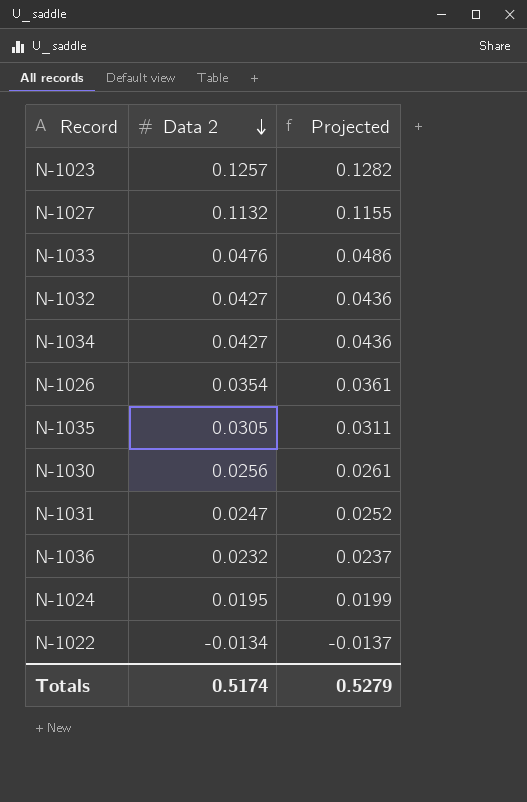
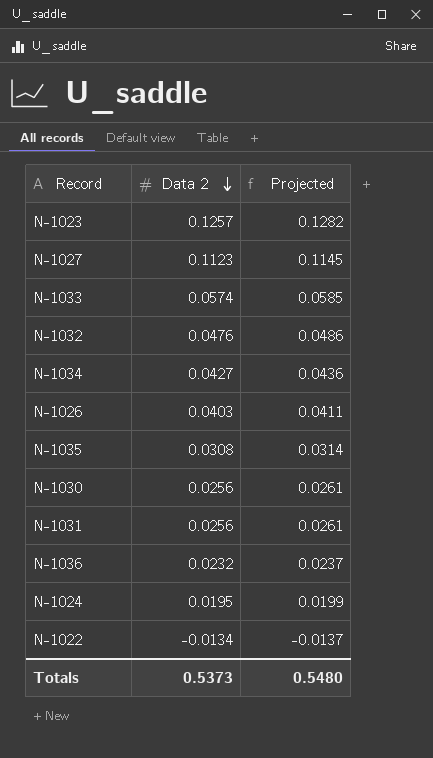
N-1027 | Data 2: 0.1132 -> 0.1123
N-1027 | Projected: 0.1155 -> 0.1145
N-1033 | Data 2: 0.0476 -> 0.0574
N-1033 | Projected: 0.0486 -> 0.0585
N-1032 | Data 2: 0.0427 -> 0.0476
N-1032 | Projected: 0.0436 -> 0.0486
N-1026 | Data 2: 0.0354 -> 0.0403
N-1026 | Projected: 0.0361 -> 0.0411
N-1035 | Data 2: 0.0305 -> 0.0308
N-1035 | Projected: 0.0311 -> 0.0314
N-1031 | Data 2: 0.0247 -> 0.0256
N-1031 | Projected: 0.0252 -> 0.0261
Totals | Data 2: 0.5174 -> 0.5373
Totals | Projected: 0.5279 -> 0.5480

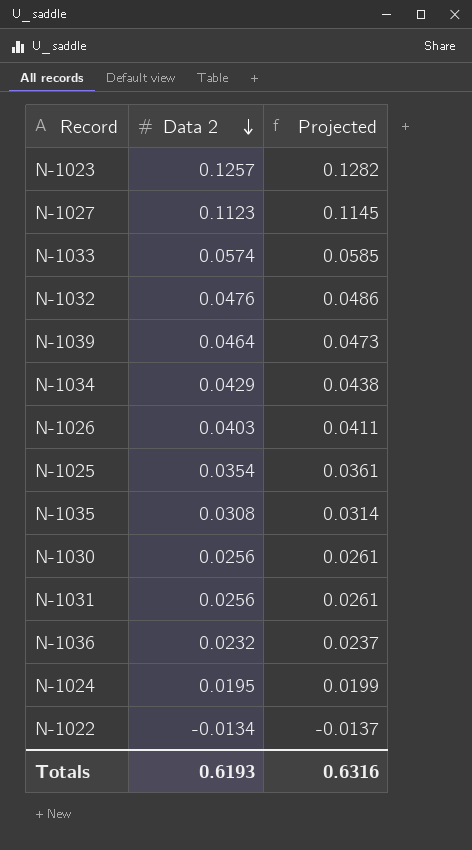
row N-1039: none -> 0.0464 | 0.0473
N-1034 | Data 2: 0.0427 -> 0.0429
N-1034 | Projected: 0.0436 -> 0.0438
row N-1025: none -> 0.0354 | 0.0361
Totals | Data 2: 0.5373 -> 0.6193
Totals | Projected: 0.5480 -> 0.6316

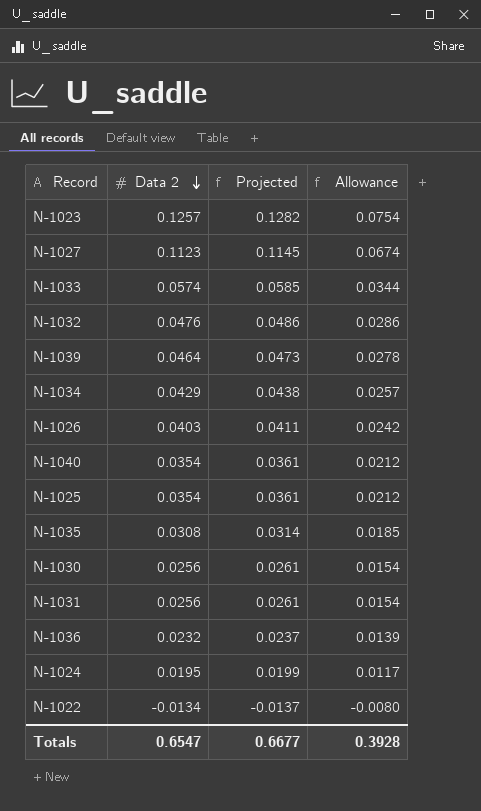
column Allowance | formula: none -> [Data 2] * 0.6
row N-1040: none -> 0.0354 | 0.0361 | 0.0212
Totals | Data 2: 0.6193 -> 0.6547
Totals | Projected: 0.6316 -> 0.6677

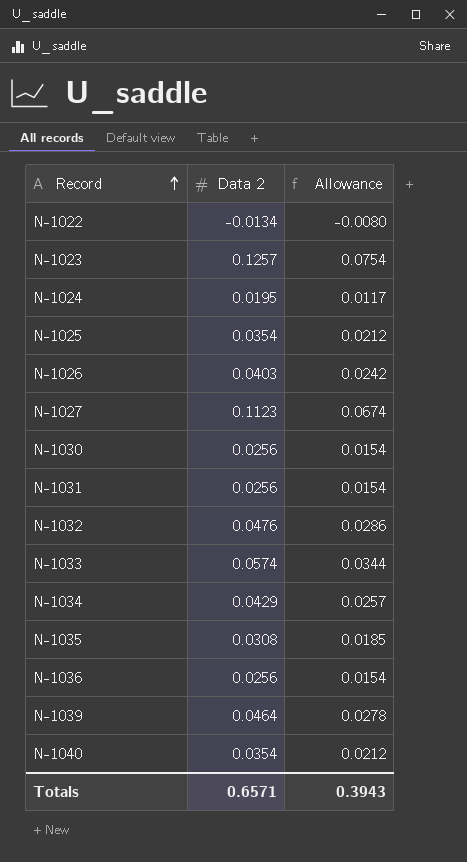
row order: Data 2 descending -> Record ascending
column Projected | formula: [Data 2] * 1.02 -> none
N-1036 | Data 2: 0.0232 -> 0.0256
N-1036 | Allowance: 0.0139 -> 0.0154
Totals | Data 2: 0.6547 -> 0.6571
Totals | Allowance: 0.3928 -> 0.3943

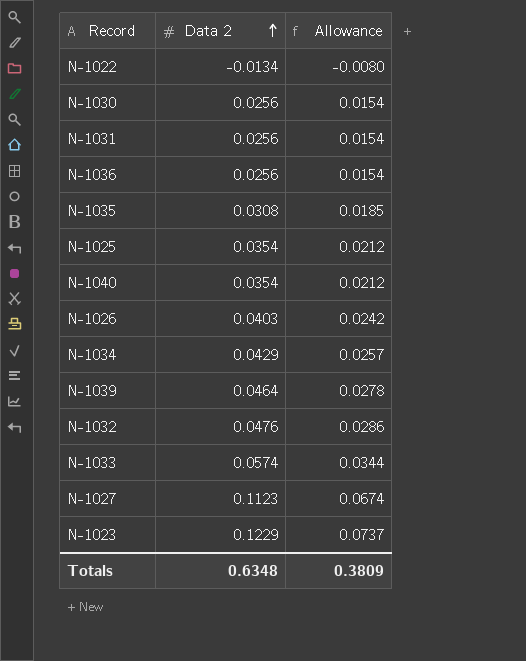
row order: Record ascending -> Data 2 ascending
row N-1024: 0.0195 | 0.0117 -> none
N-1023 | Data 2: 0.1257 -> 0.1229
N-1023 | Allowance: 0.0754 -> 0.0737
Totals | Data 2: 0.6571 -> 0.6348
Totals | Allowance: 0.3943 -> 0.3809

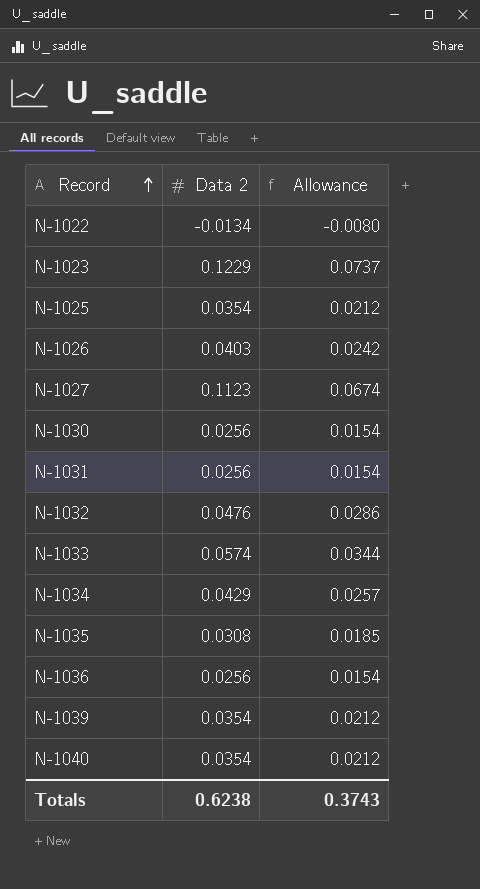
row order: Data 2 ascending -> Record ascending
N-1039 | Data 2: 0.0464 -> 0.0354
N-1039 | Allowance: 0.0278 -> 0.0212
Totals | Data 2: 0.6348 -> 0.6238
Totals | Allowance: 0.3809 -> 0.3743

